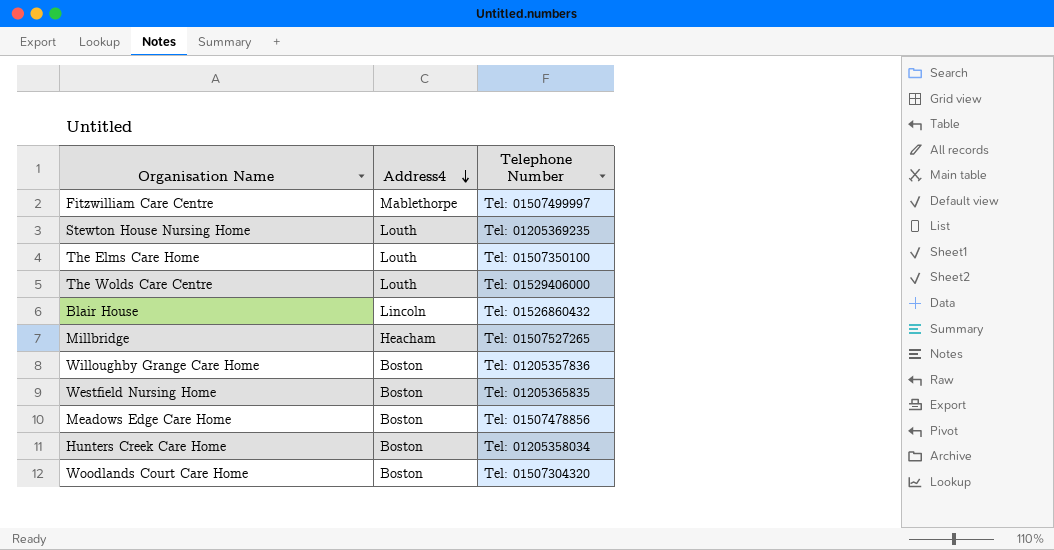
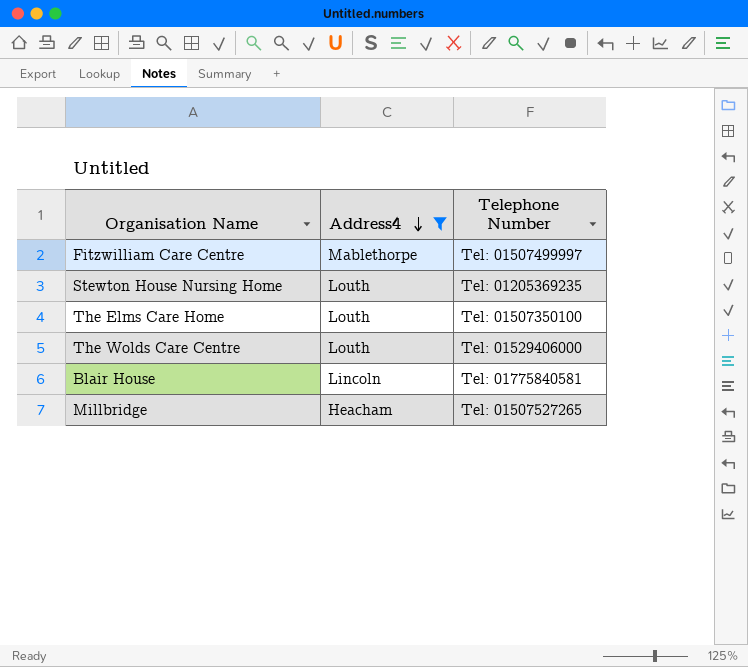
filter: none -> Address4 != Boston
Blair House | Telephone Number: Tel: 01526860432 -> Tel: 01775840581

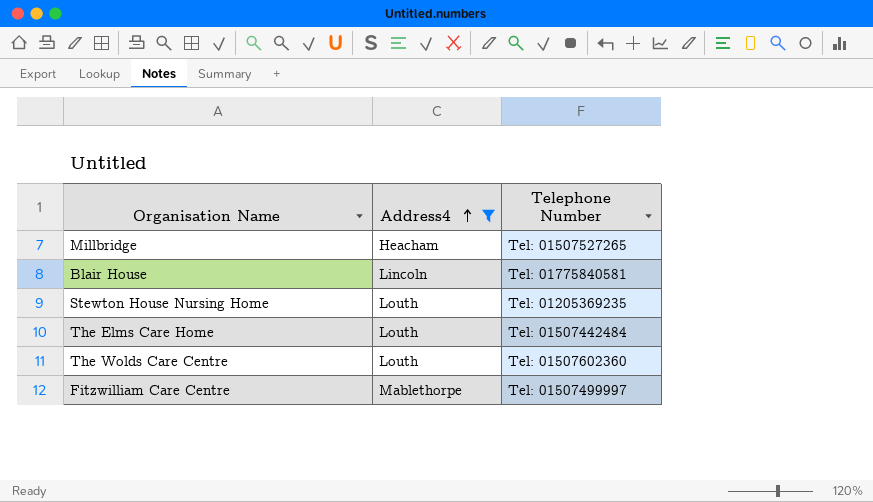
row order: Address4 descending -> Address4 ascending
The Elms Care Home | Telephone Number: Tel: 01507350100 -> Tel: 01507442484
The Wolds Care Centre | Telephone Number: Tel: 01529406000 -> Tel: 01507602360

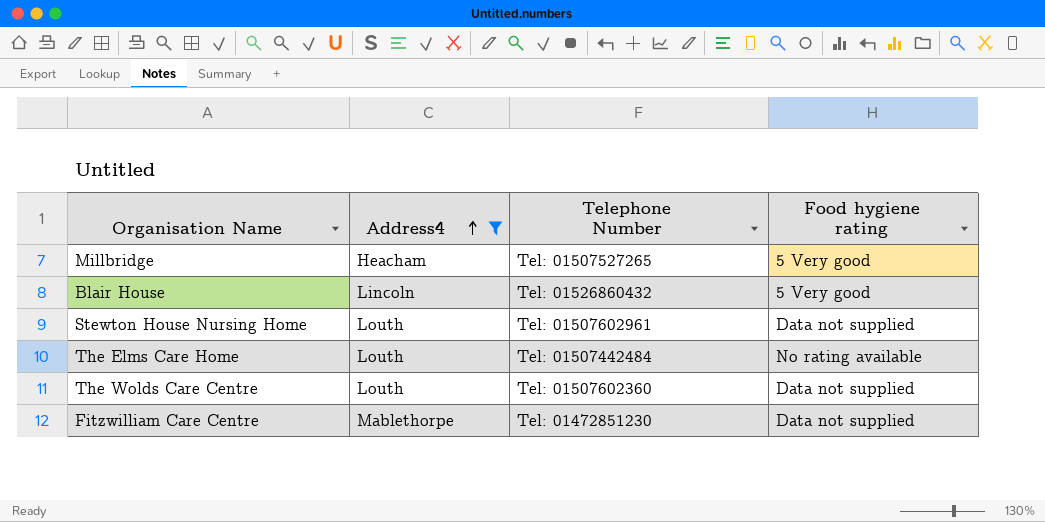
column Food hygiene rating | position: none -> 4
Blair House | Telephone Number: Tel: 01775840581 -> Tel: 01526860432
Stewton House Nursing Home | Telephone Number: Tel: 01205369235 -> Tel: 01507602961
Fitzwilliam Care Centre | Telephone Number: Tel: 01507499997 -> Tel: 01472851230

